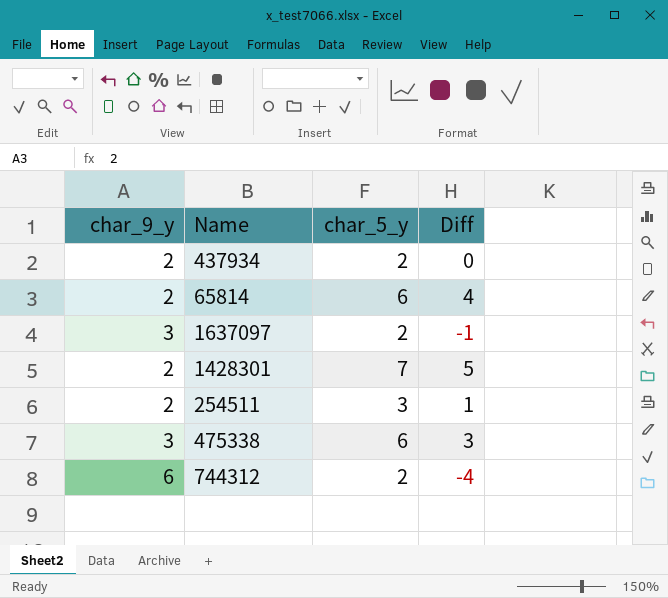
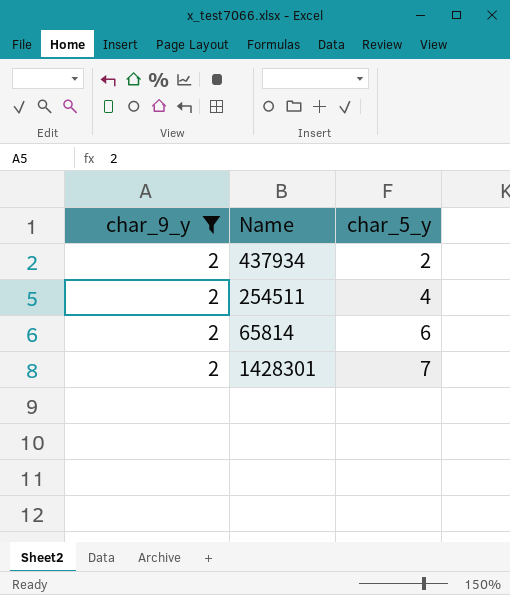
filter: none -> char_9_y = 2
row order: none -> char_5_y ascending
column Diff | formula: [char_5_y] - [char_9_y] -> none
254511 | char_5_y: 3 -> 4

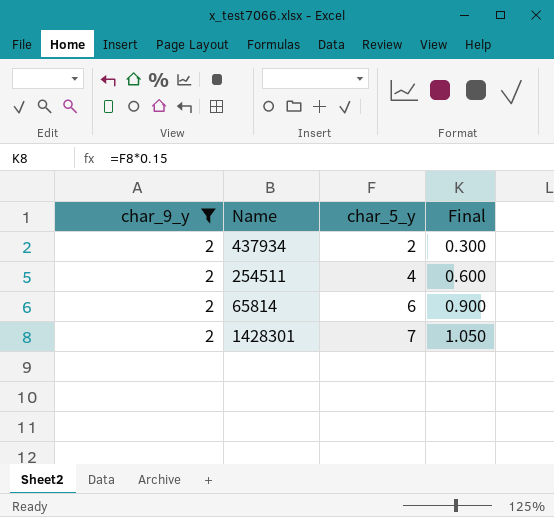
column Final | formula: none -> [char_5_y] * 0.15

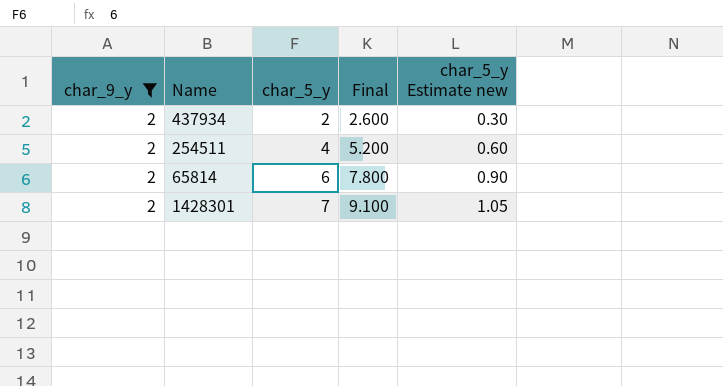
column Final | formula: [char_5_y] * 0.15 -> [char_5_y] * 1.3
column char_5_y Estimate new | formula: none -> [char_5_y] * 0.15

